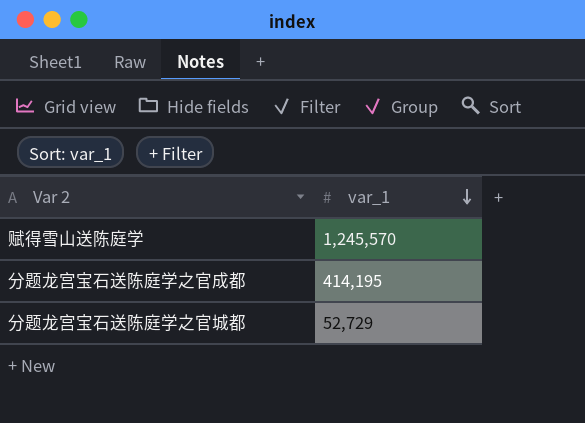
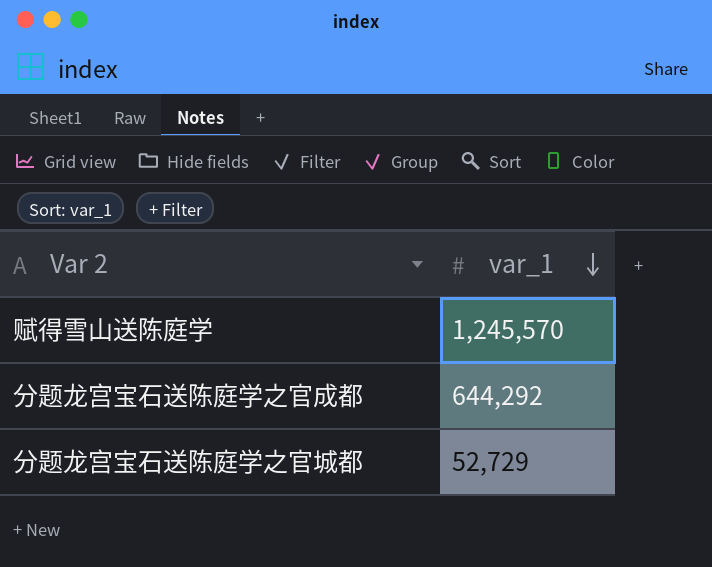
分题龙宫宝石送陈庭学之官成都 | var_1: 414,195 -> 644,292

